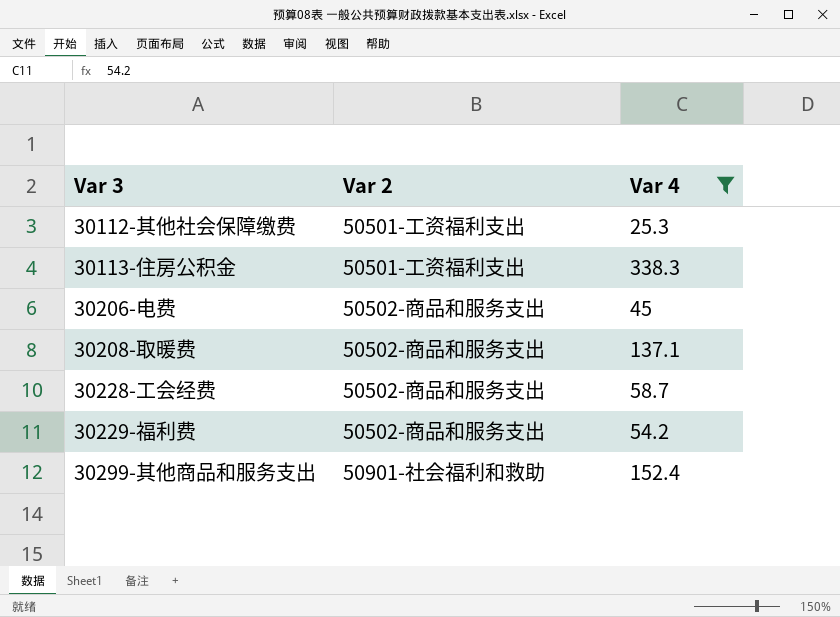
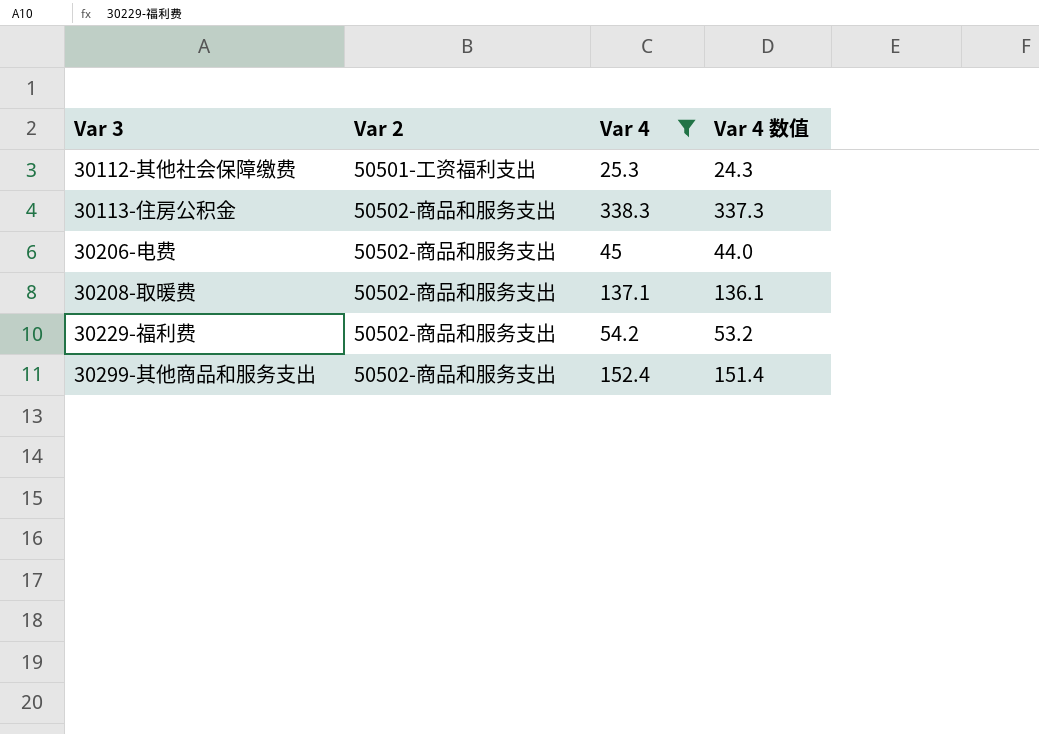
column Var 4 数值 | formula: none -> [Var 4] - 1
row 30228-工会经费: 50502-商品和服务支出 | 58.7 -> none
30113-住房公积金 | Var 2: 50501-工资福利支出 -> 50502-商品和服务支出
30299-其他商品和服务支出 | Var 2: 50901-社会福利和救助 -> 50502-商品和服务支出

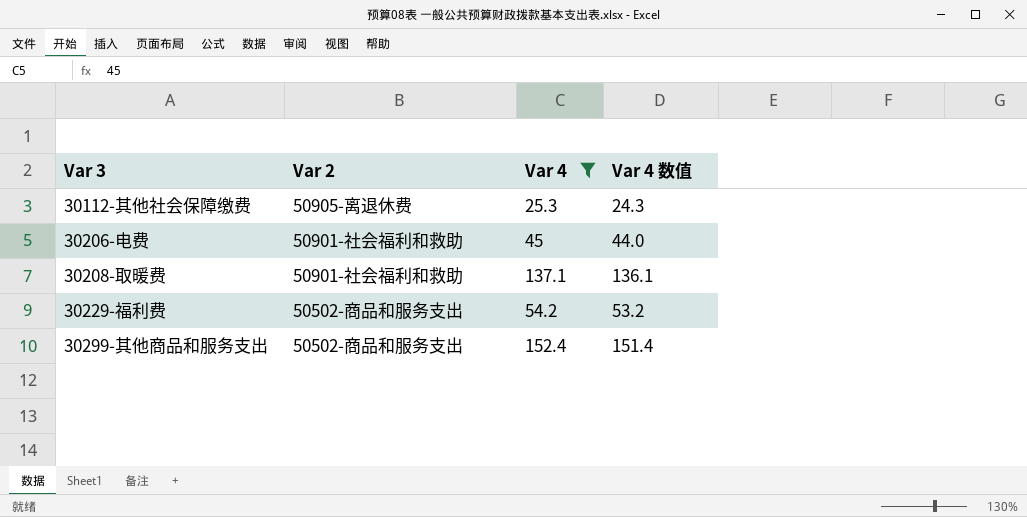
row 30113-住房公积金: 50502-商品和服务支出 | 338.3 | 337.3 -> none
30112-其他社会保障缴费 | Var 2: 50501-工资福利支出 -> 50905-离退休费
30206-电费 | Var 2: 50502-商品和服务支出 -> 50901-社会福利和救助
30208-取暖费 | Var 2: 50502-商品和服务支出 -> 50901-社会福利和救助

